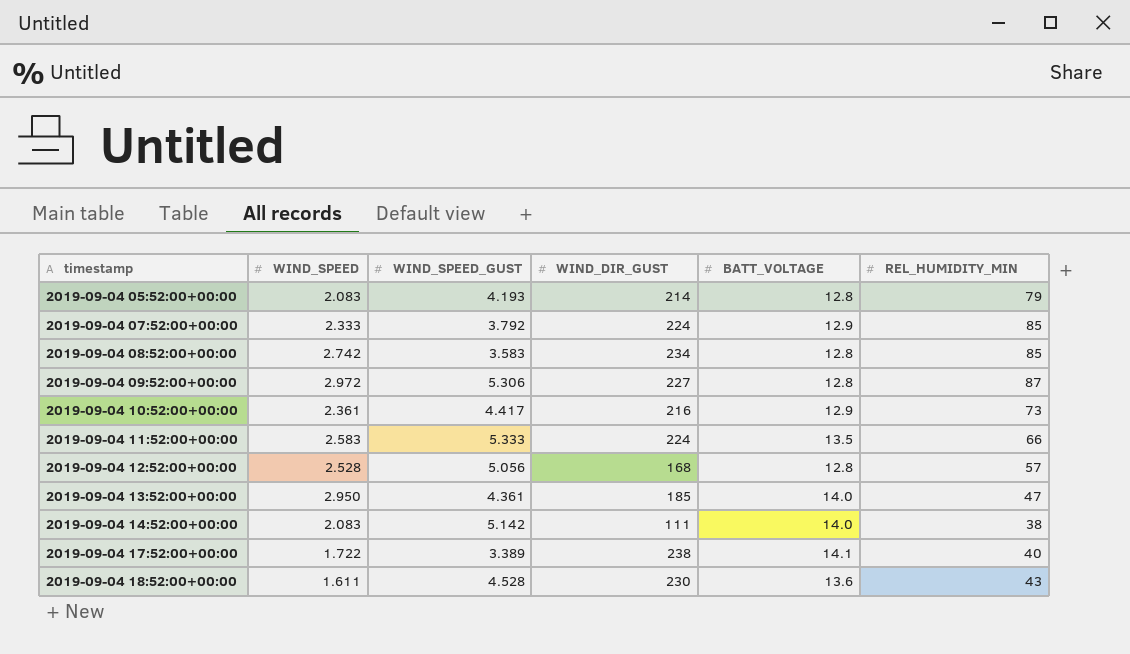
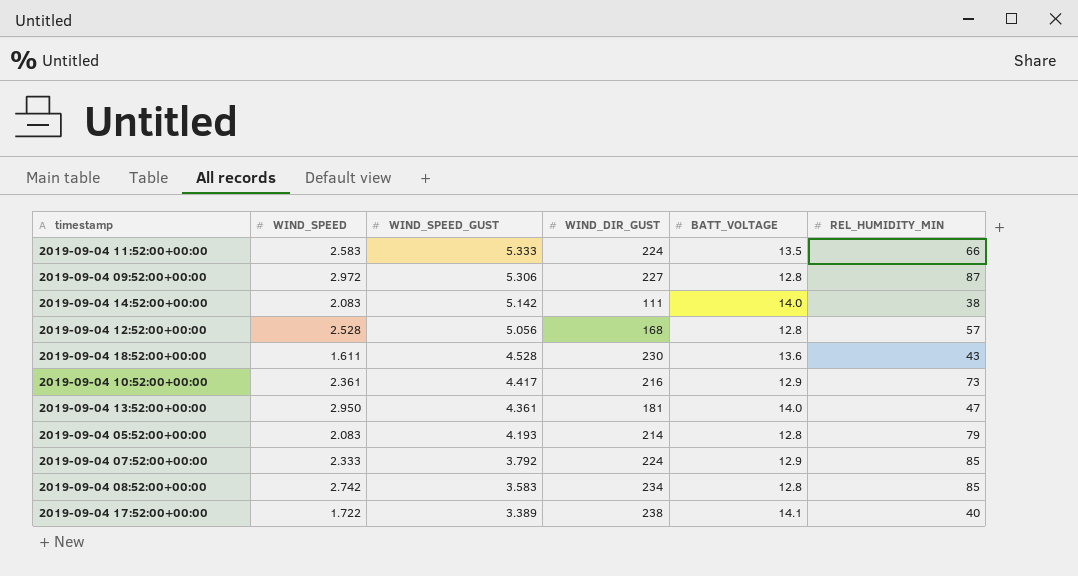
row order: timestamp ascending -> WIND_SPEED_GUST descending
2019-09-04 13:52:00+00:00 | WIND_DIR_GUST: 185 -> 181

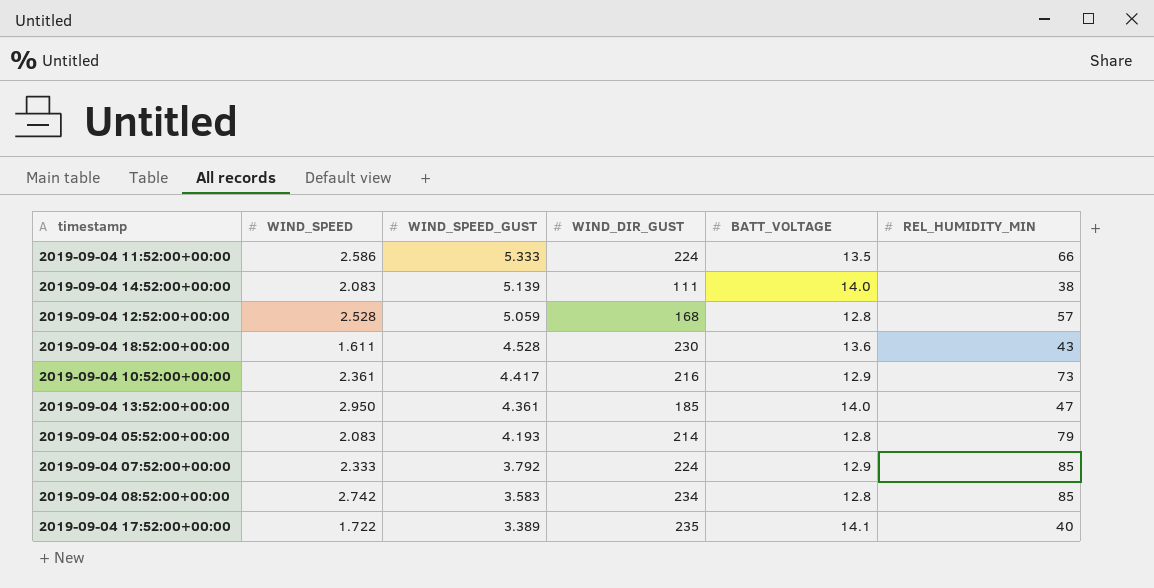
row 2019-09-04 09:52:00+00:00: 2.972 | 5.306 | 227 | 12.8 | 87 -> none
2019-09-04 11:52:00+00:00 | WIND_SPEED: 2.583 -> 2.586
2019-09-04 14:52:00+00:00 | WIND_SPEED_GUST: 5.142 -> 5.139
2019-09-04 12:52:00+00:00 | WIND_SPEED_GUST: 5.056 -> 5.059
2019-09-04 13:52:00+00:00 | WIND_DIR_GUST: 181 -> 185
2019-09-04 17:52:00+00:00 | WIND_DIR_GUST: 238 -> 235

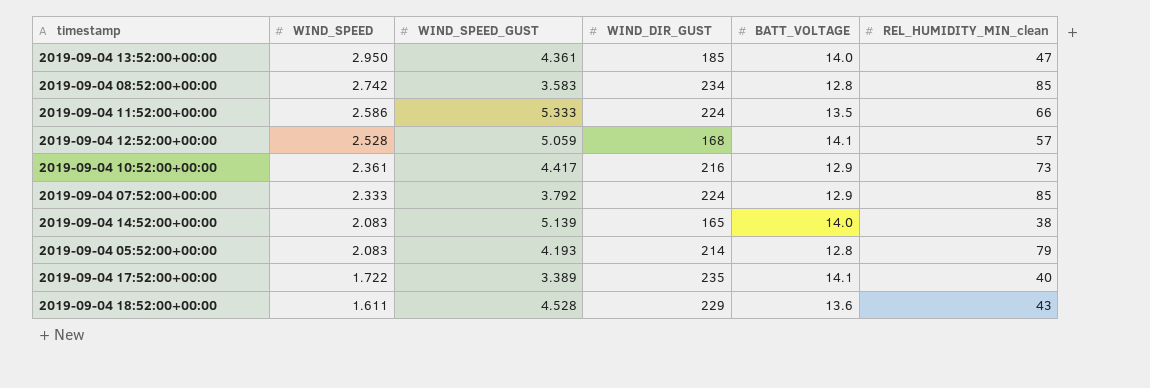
row order: WIND_SPEED_GUST descending -> WIND_SPEED descending
column name: REL_HUMIDITY_MIN -> REL_HUMIDITY_MIN_clean
2019-09-04 12:52:00+00:00 | BATT_VOLTAGE: 12.8 -> 14.1
2019-09-04 14:52:00+00:00 | WIND_DIR_GUST: 111 -> 165
2019-09-04 18:52:00+00:00 | WIND_DIR_GUST: 230 -> 229

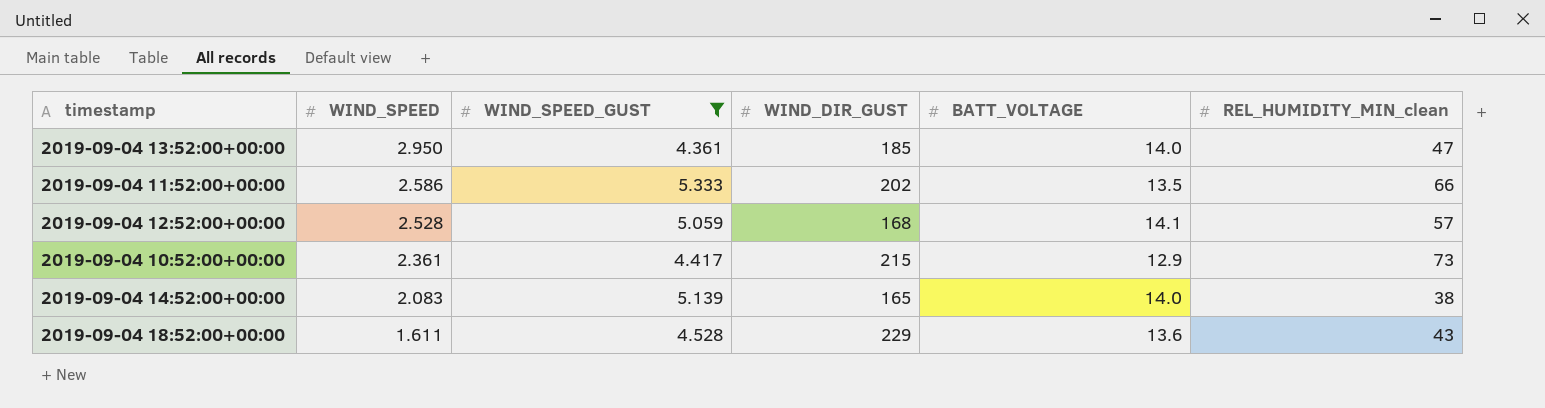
filter: none -> WIND_SPEED_GUST >= 4.361
2019-09-04 11:52:00+00:00 | WIND_DIR_GUST: 224 -> 202
2019-09-04 10:52:00+00:00 | WIND_DIR_GUST: 216 -> 215

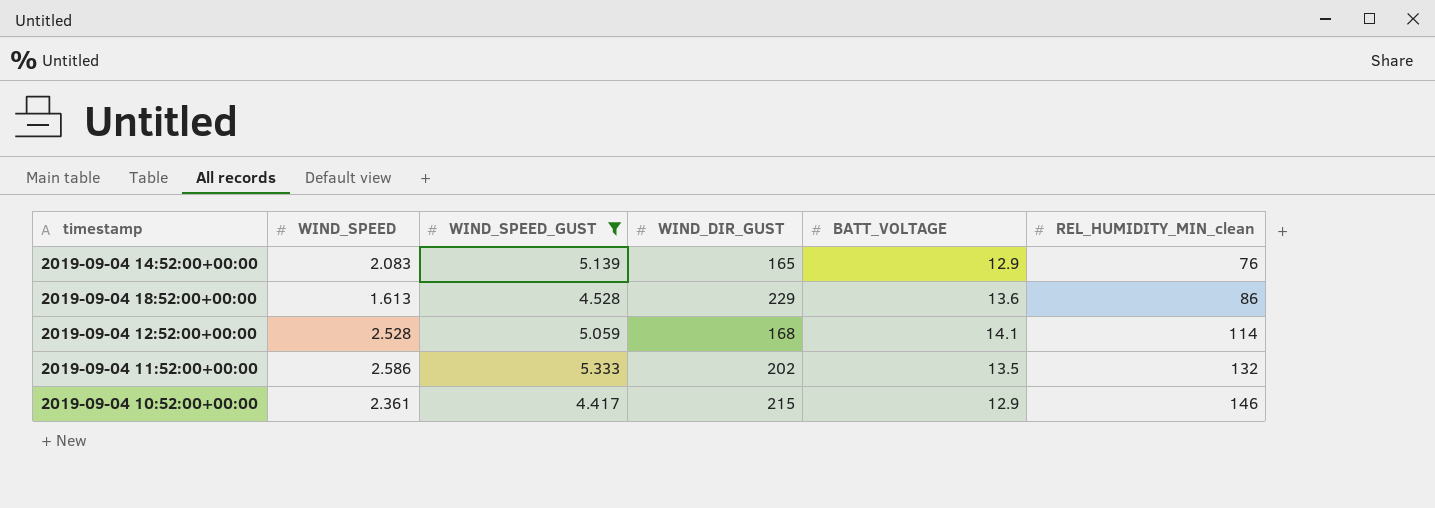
row order: WIND_SPEED descending -> REL_HUMIDITY_MIN_clean ascending
row 2019-09-04 13:52:00+00:00: 2.950 | 4.361 | 185 | 14.0 | 47 -> none
2019-09-04 14:52:00+00:00 | BATT_VOLTAGE: 14.0 -> 12.9
2019-09-04 14:52:00+00:00 | REL_HUMIDITY_MIN_clean: 38 -> 76
2019-09-04 18:52:00+00:00 | WIND_SPEED: 1.611 -> 1.613
2019-09-04 18:52:00+00:00 | REL_HUMIDITY_MIN_clean: 43 -> 86
2019-09-04 12:52:00+00:00 | REL_HUMIDITY_MIN_clean: 57 -> 114
2019-09-04 11:52:00+00:00 | REL_HUMIDITY_MIN_clean: 66 -> 132
2019-09-04 10:52:00+00:00 | REL_HUMIDITY_MIN_clean: 73 -> 146

